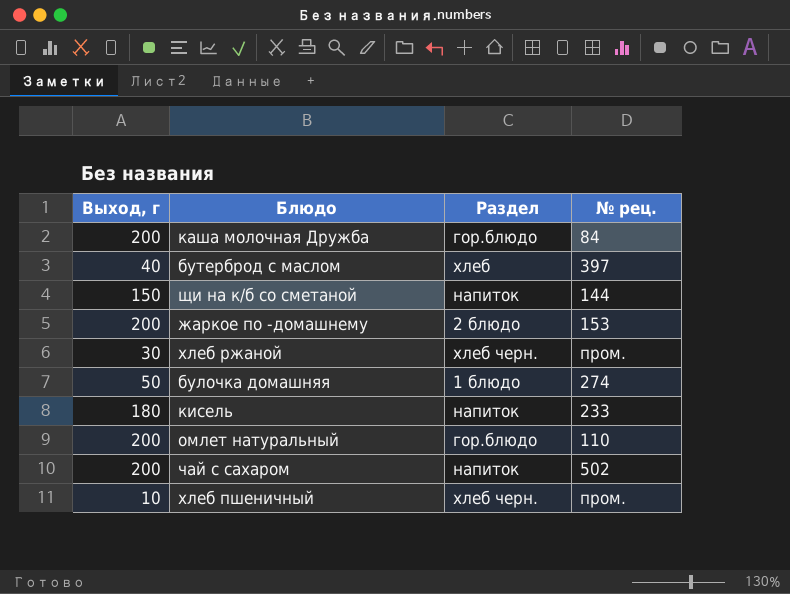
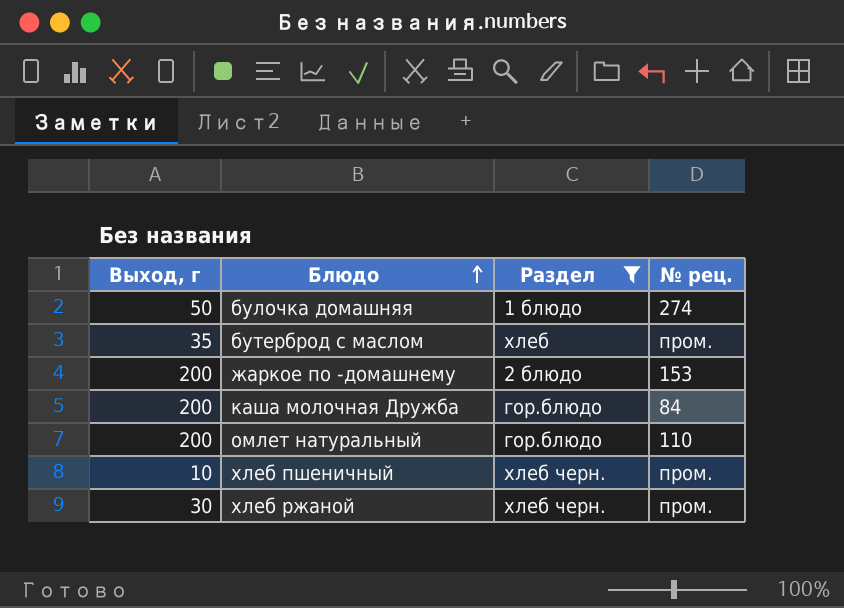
filter: none -> Раздел != напиток
row order: none -> Блюдо ascending
бутерброд с маслом | Выход, г: 40 -> 35
бутерброд с маслом | № рец.: 397 -> пром.

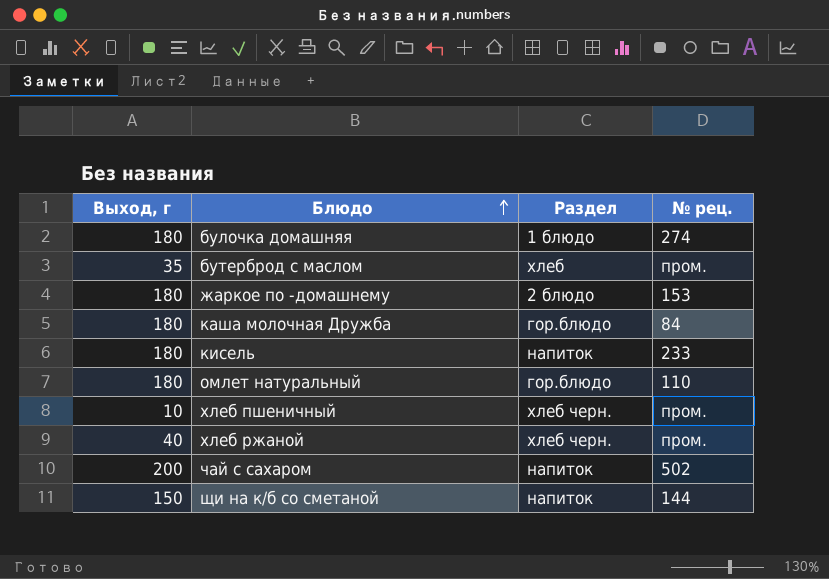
filter: Раздел != напиток -> none
булочка домашняя | Выход, г: 50 -> 180
жаркое по -домашнему | Выход, г: 200 -> 180
каша молочная Дружба | Выход, г: 200 -> 180
омлет натуральный | Выход, г: 200 -> 180
хлеб ржаной | Выход, г: 30 -> 40

